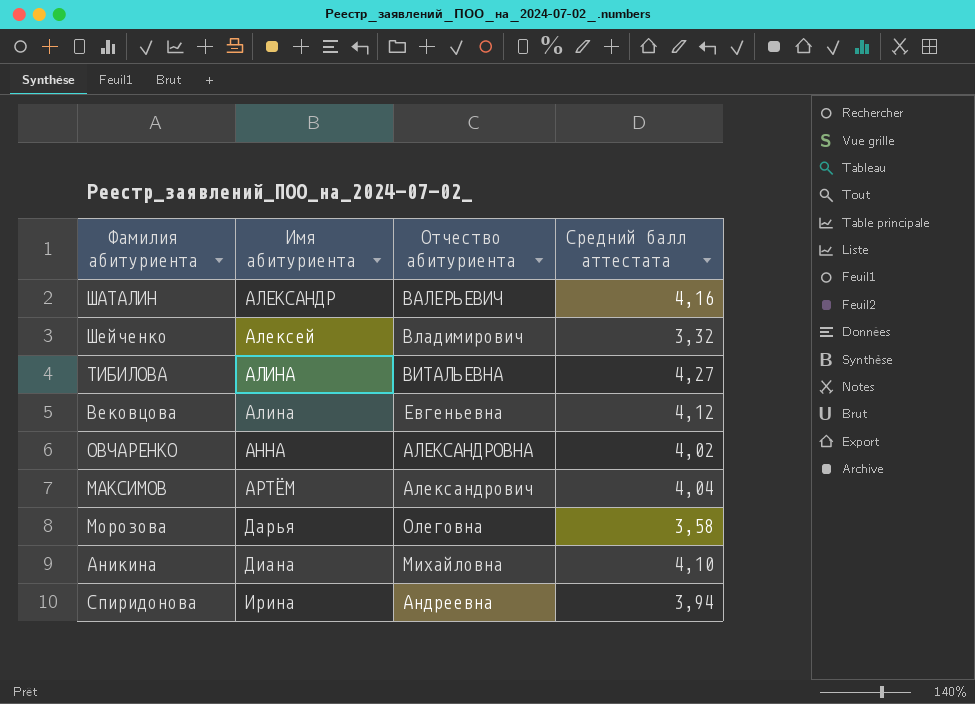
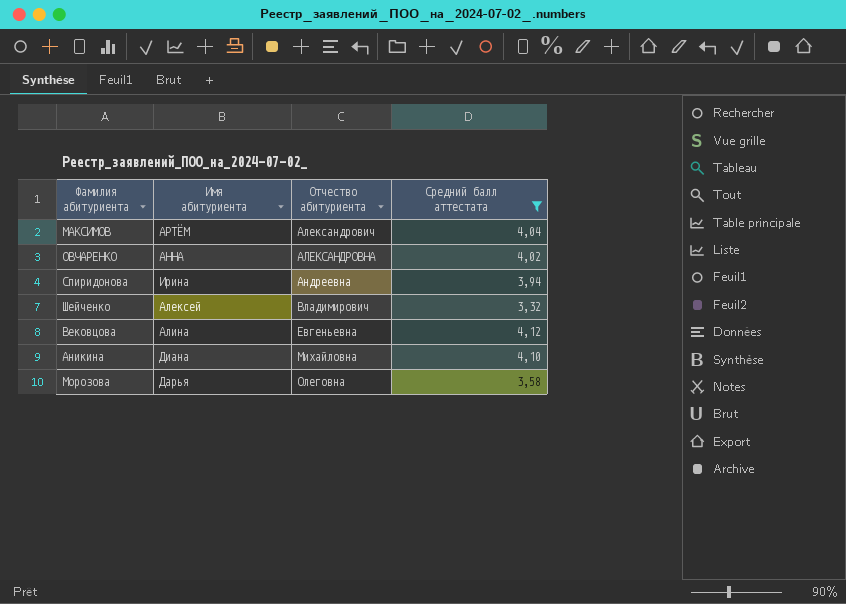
filter: none -> Средний балл аттестата <= 4,12
row order: Имя абитуриента ascending -> Отчество абитуриента ascending

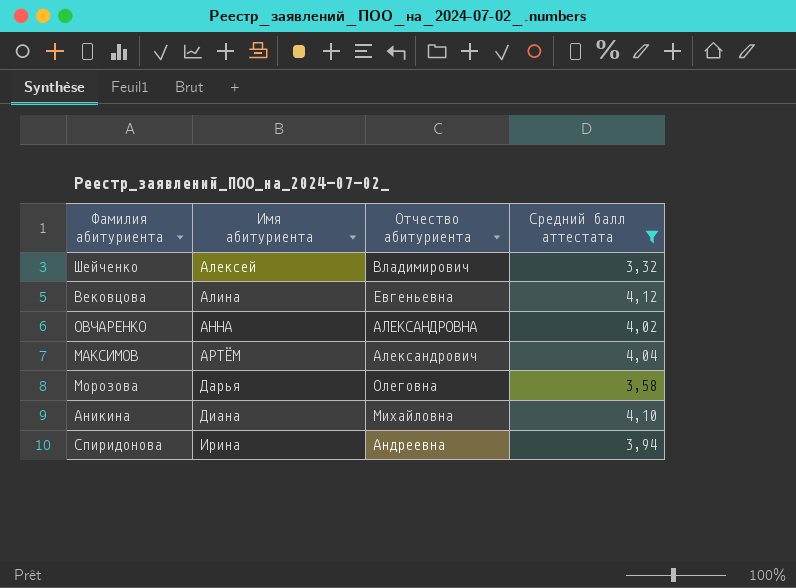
row order: Отчество абитуриента ascending -> Имя абитуриента ascending

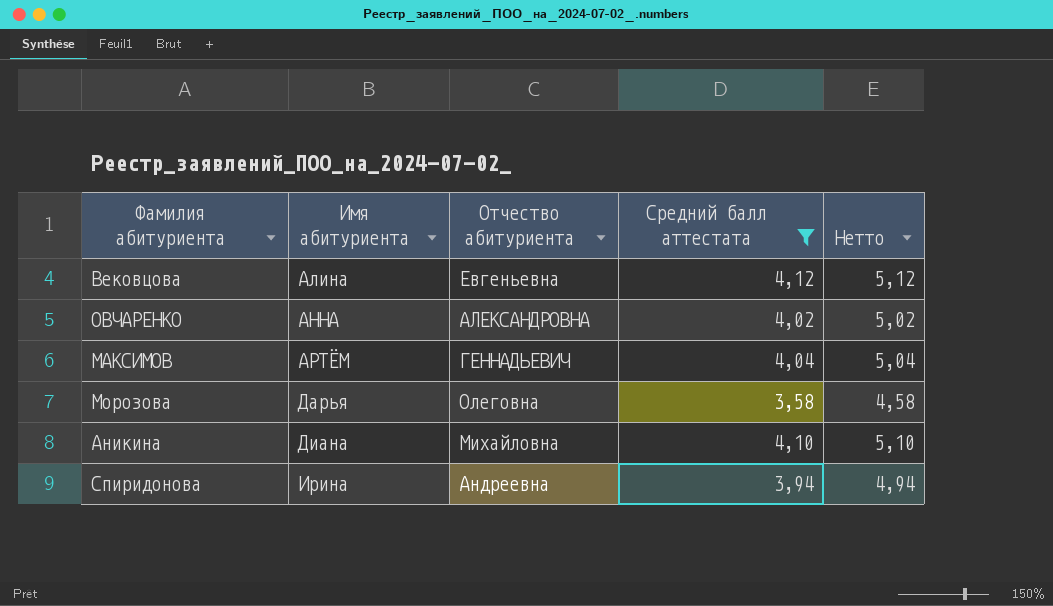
column Нетто | formula: none -> [Средний балл аттестата] + 1
row Шейченко: Алексей | Владимирович | 3,32 -> none
МАКСИМОВ | Отчество абитуриента: Александрович -> ГЕННАДЬЕВИЧ

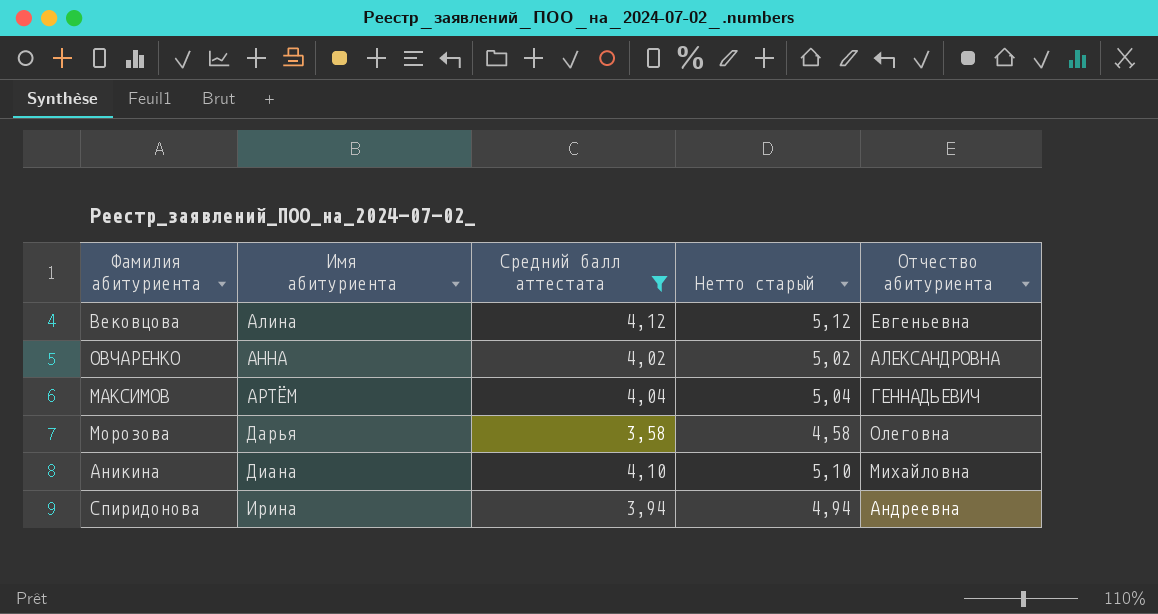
column name: Нетто -> Нетто старый
column Отчество абитуриента | position: 3 -> 5

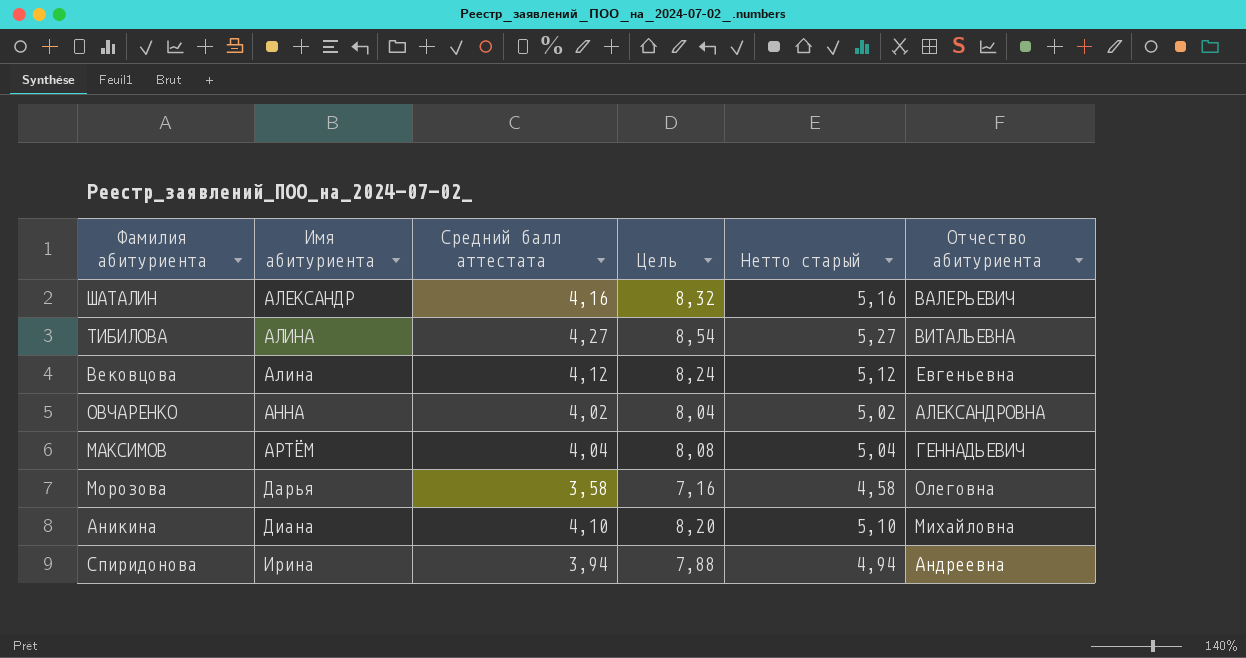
filter: Средний балл аттестата <= 4,12 -> none
column Цель | formula: none -> [Средний балл аттестата] * 2

